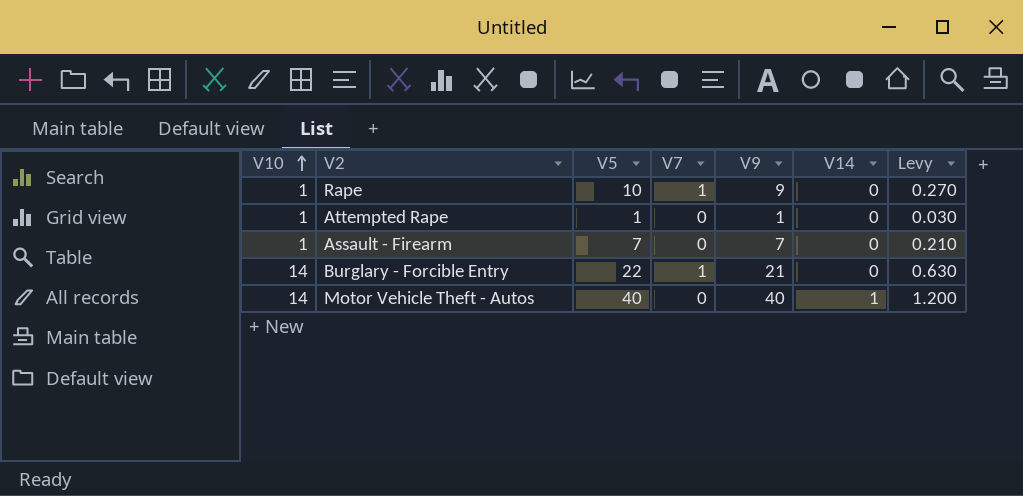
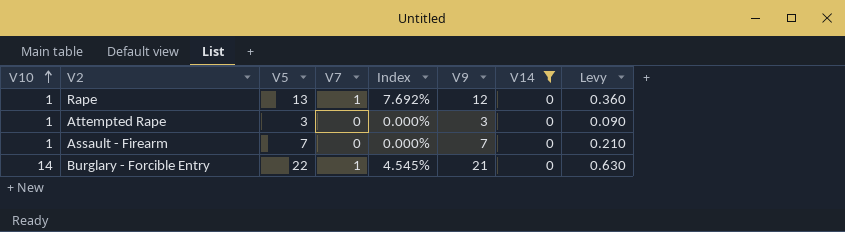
filter: none -> V14 = 0
column Index | formula: none -> [V7] / [V5]
Rape | V5: 10 -> 13
Rape | V9: 9 -> 12
Rape | Levy: 0.270 -> 0.360
Attempted Rape | V5: 1 -> 3
Attempted Rape | V9: 1 -> 3
Attempted Rape | Levy: 0.030 -> 0.090

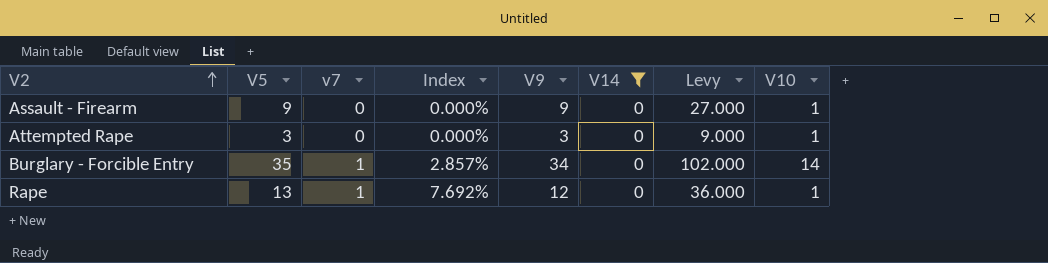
row order: V10 ascending -> V2 ascending
column name: V7 -> v7
column Levy | formula: [V9] * 0.03 -> [V9] * 3
column V10 | position: 1 -> 8
Assault - Firearm | V5: 7 -> 9
Assault - Firearm | V9: 7 -> 9
Burglary - Forcible Entry | V5: 22 -> 35
Burglary - Forcible Entry | Index: 4.545% -> 2.857%
Burglary - Forcible Entry | V9: 21 -> 34

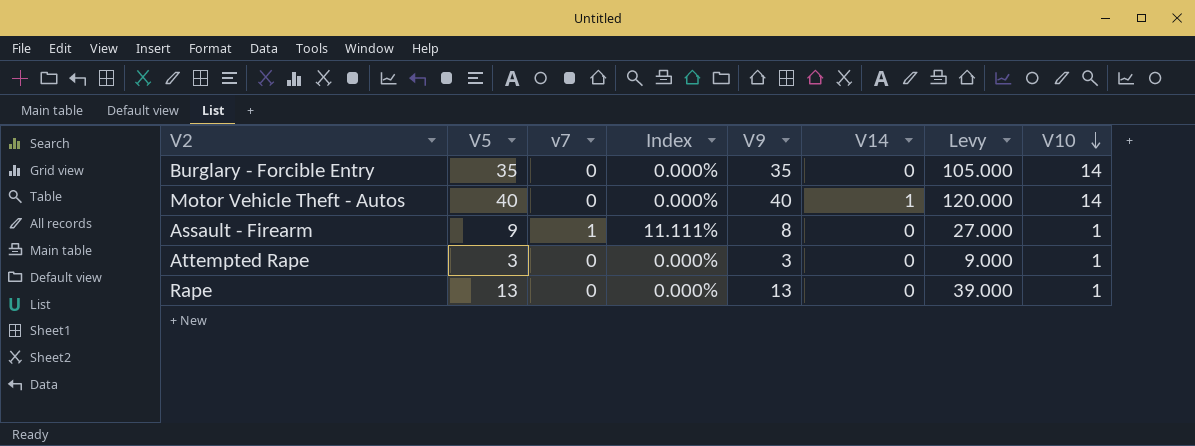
filter: V14 = 0 -> none
row order: V2 ascending -> V10 descending
column Levy | formula: [V9] * 3 -> [V5] * 3
Burglary - Forcible Entry | v7: 1 -> 0
Burglary - Forcible Entry | Index: 2.857% -> 0.000%
Burglary - Forcible Entry | V9: 34 -> 35
Assault - Firearm | v7: 0 -> 1
Assault - Firearm | Index: 0.000% -> 11.111%
Assault - Firearm | V9: 9 -> 8
Rape | v7: 1 -> 0
Rape | Index: 7.692% -> 0.000%
Rape | V9: 12 -> 13

